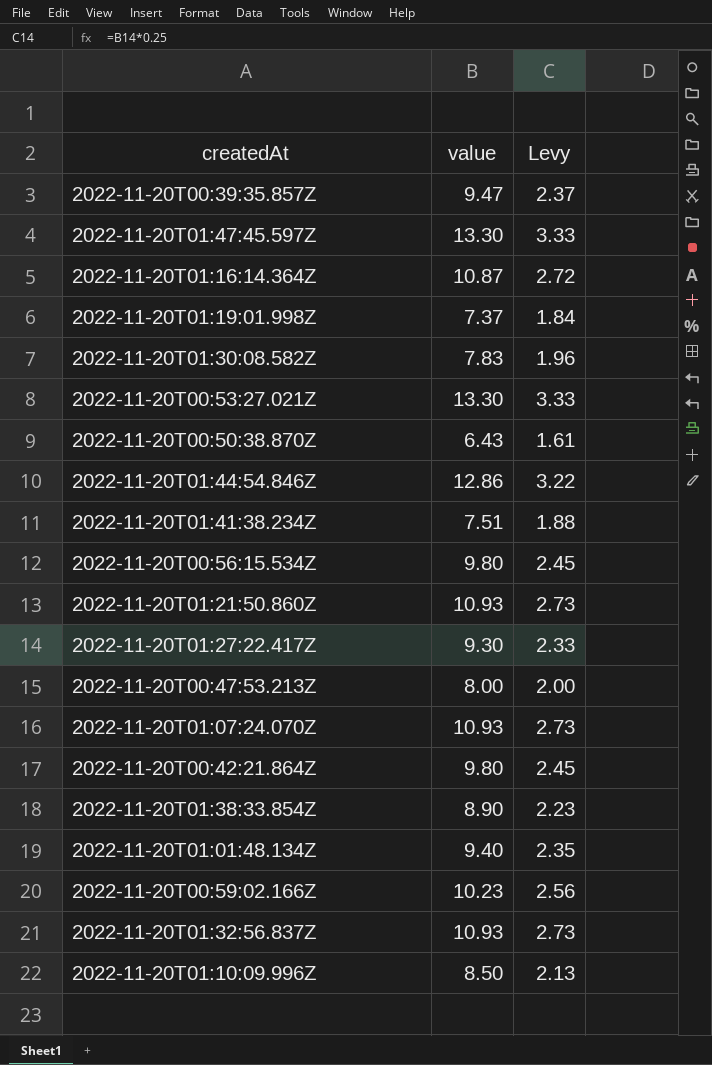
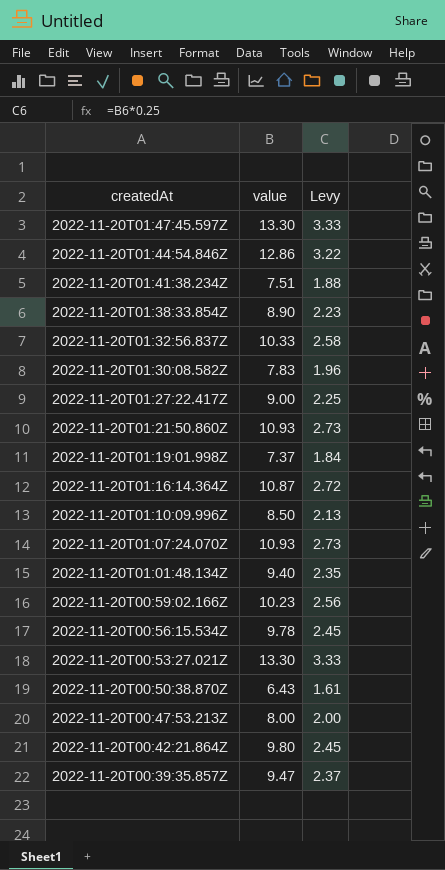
row order: none -> createdAt descending
2022-11-20T01:32:56.837Z | value: 10.93 -> 10.33
2022-11-20T01:32:56.837Z | Levy: 2.73 -> 2.58
2022-11-20T01:27:22.417Z | value: 9.30 -> 9.00
2022-11-20T01:27:22.417Z | Levy: 2.33 -> 2.25
2022-11-20T00:56:15.534Z | value: 9.80 -> 9.78

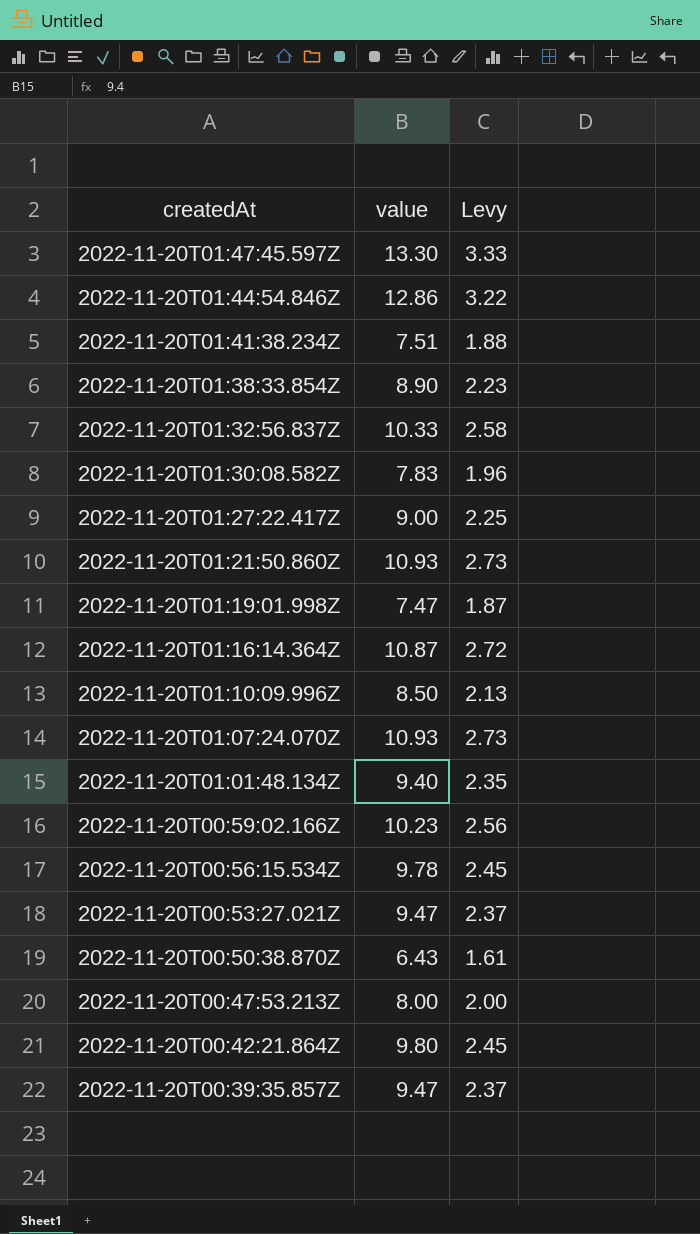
2022-11-20T01:19:01.998Z | value: 7.37 -> 7.47
2022-11-20T01:19:01.998Z | Levy: 1.84 -> 1.87
2022-11-20T00:53:27.021Z | value: 13.30 -> 9.47
2022-11-20T00:53:27.021Z | Levy: 3.33 -> 2.37

